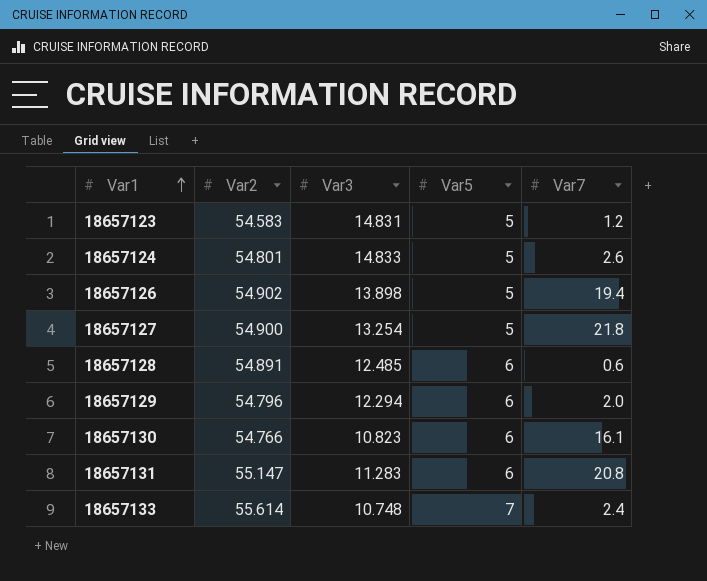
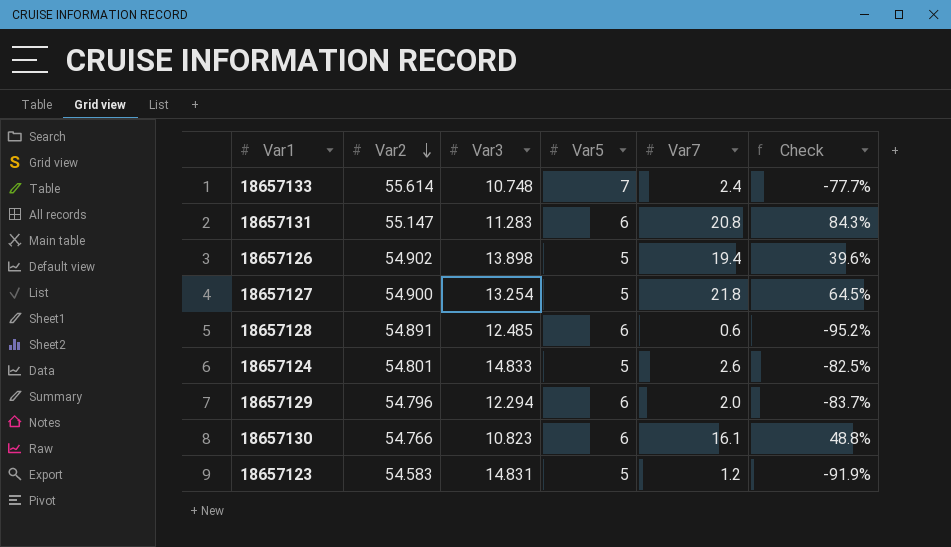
row order: Var1 ascending -> Var2 descending
column Check | formula: none -> ([Var7] - [Var3]) / [Var3]

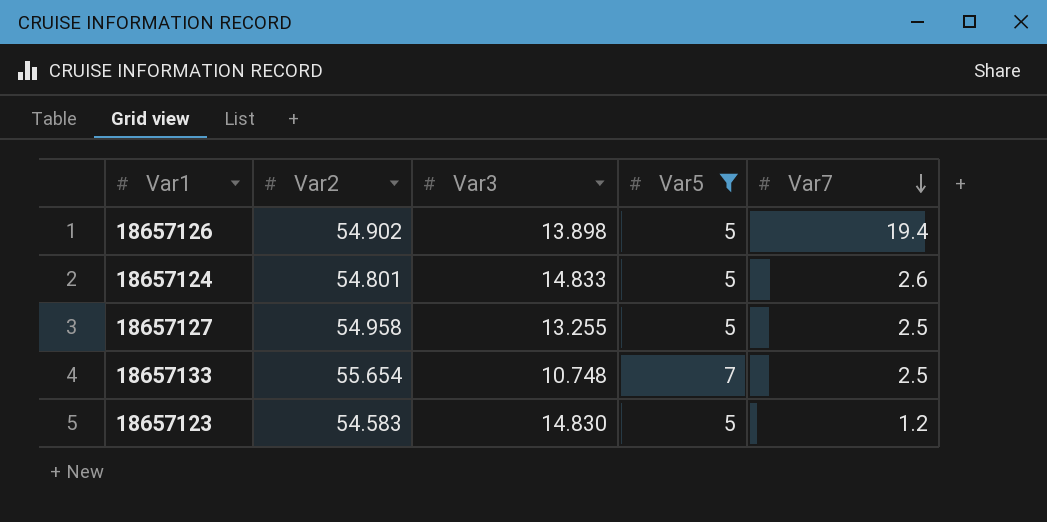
filter: none -> Var5 != 6
row order: Var2 descending -> Var7 descending
column Check | formula: ([Var7] - [Var3]) / [Var3] -> none
18657127 | Var2: 54.900 -> 54.958
18657127 | Var3: 13.254 -> 13.255
18657127 | Var7: 21.8 -> 2.5
18657133 | Var2: 55.614 -> 55.654
18657133 | Var7: 2.4 -> 2.5
18657123 | Var3: 14.831 -> 14.830

